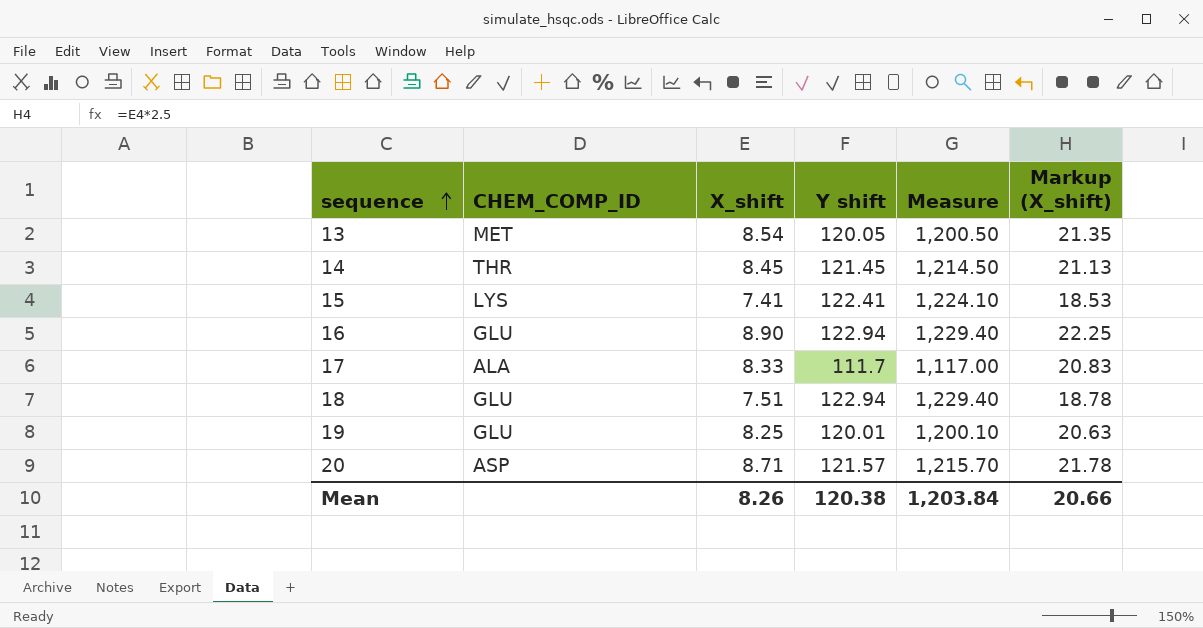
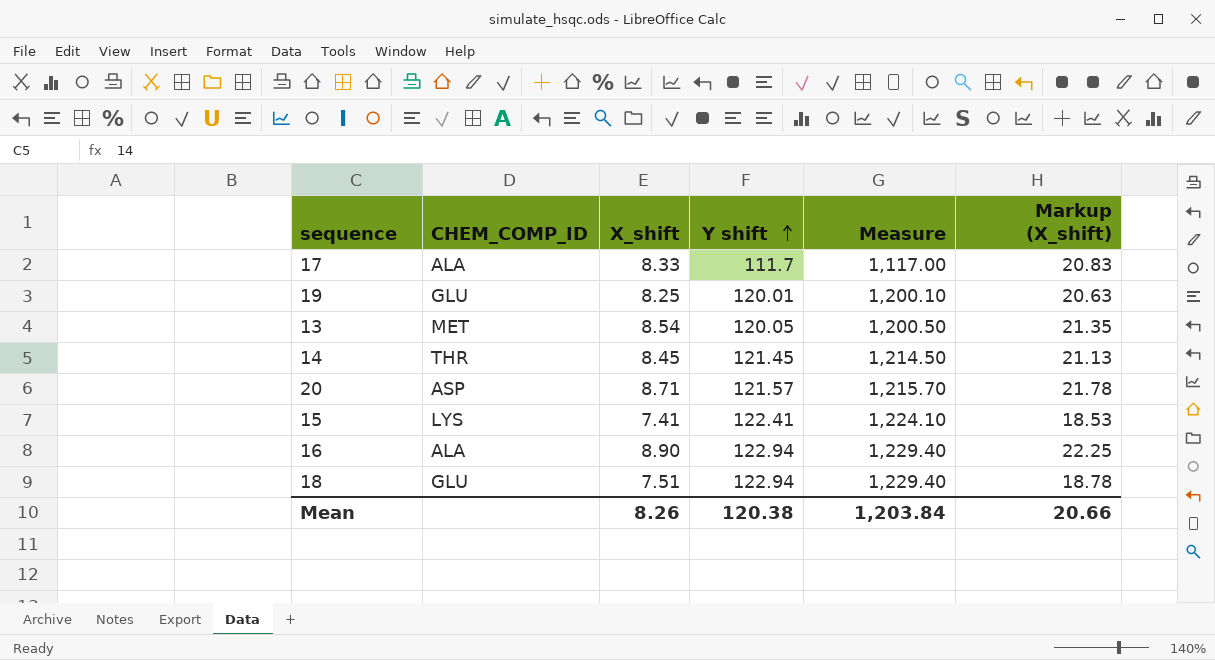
row order: sequence ascending -> Y shift ascending
16 | CHEM_COMP_ID: GLU -> ALA

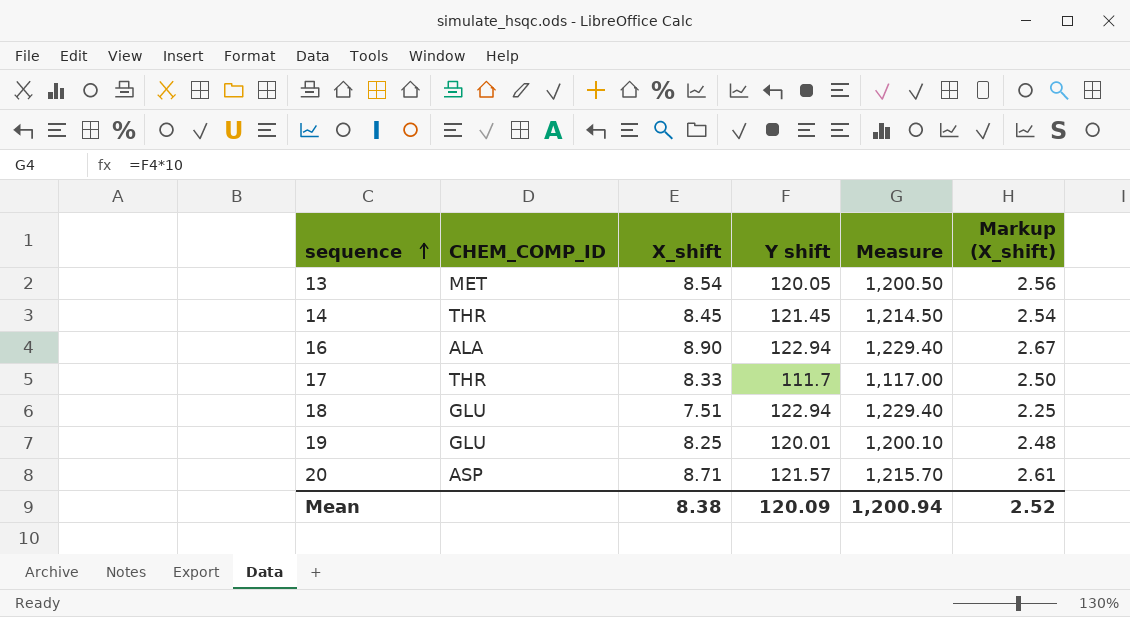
row order: Y shift ascending -> sequence ascending
column Markup (X_shift) | formula: [X_shift] * 2.5 -> [X_shift] * 0.3
row 15: LYS | 7.41 | 122.41 | 1,224.10 | 18.53 -> none
17 | CHEM_COMP_ID: ALA -> THR
Mean | X_shift: 8.26 -> 8.38
Mean | Y shift: 120.38 -> 120.09
Mean | Measure: 1,203.84 -> 1,200.94
Mean | Markup (X_shift): 20.66 -> 2.52

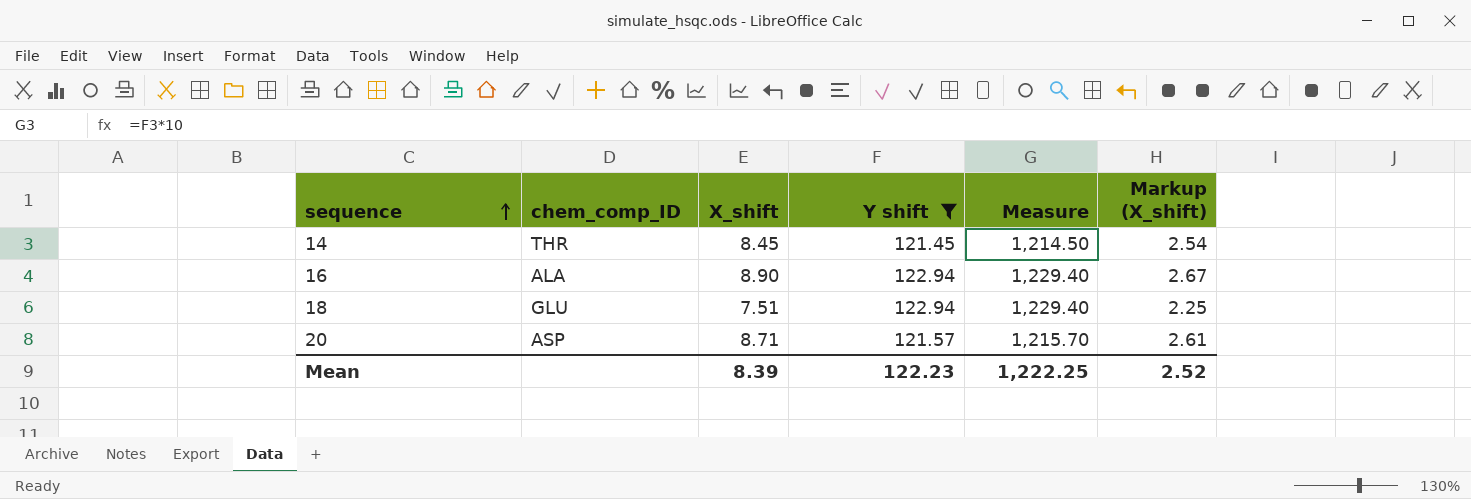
filter: none -> Y shift >= 121.45
column name: CHEM_COMP_ID -> chem_comp_ID
Mean | X_shift: 8.38 -> 8.39
Mean | Y shift: 120.09 -> 122.23
Mean | Measure: 1,200.94 -> 1,222.25

